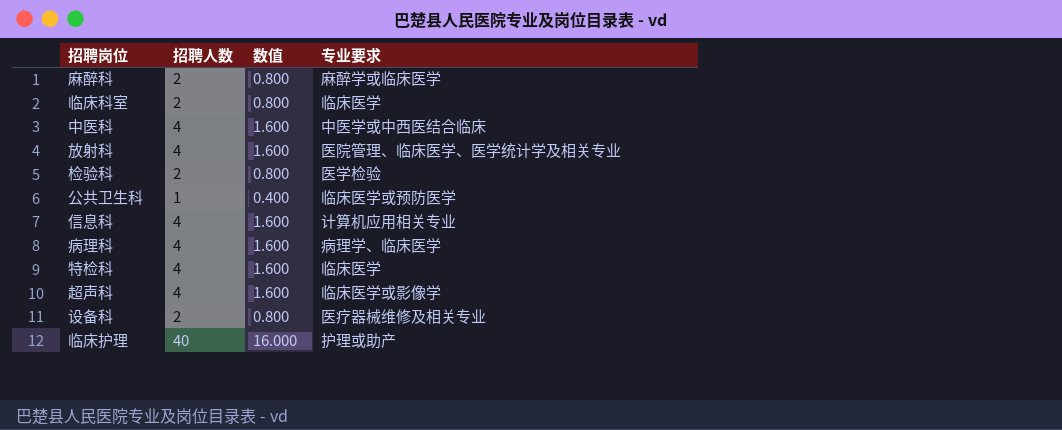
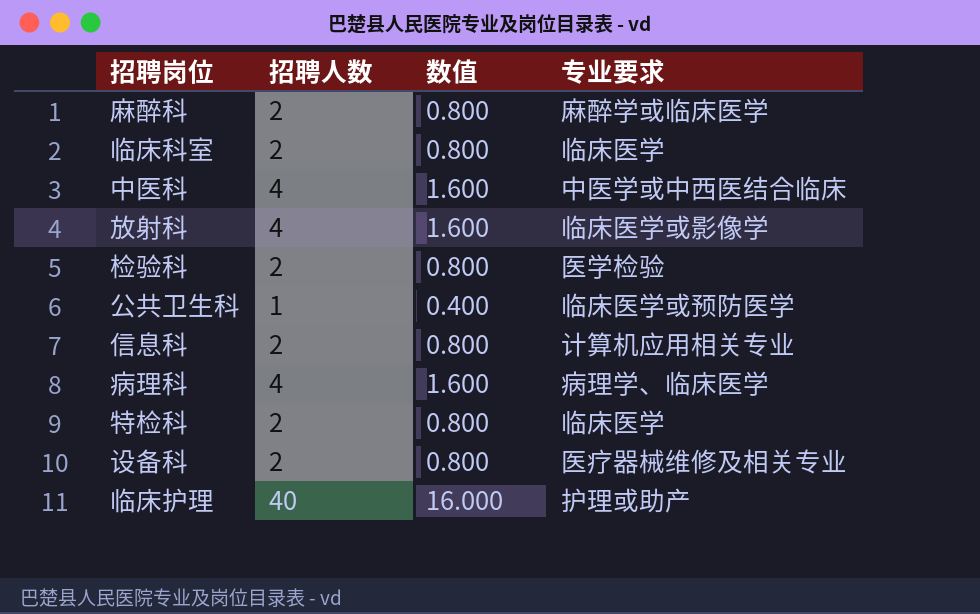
row 超声科: 4 | 1.600 | 临床医学或影像学 -> none
放射科 | 专业要求: 医院管理、临床医学、医学统计学及相关专业 -> 临床医学或影像学
信息科 | 招聘人数: 4 -> 2
信息科 | 数值: 1.600 -> 0.800
特检科 | 招聘人数: 4 -> 2
特检科 | 数值: 1.600 -> 0.800

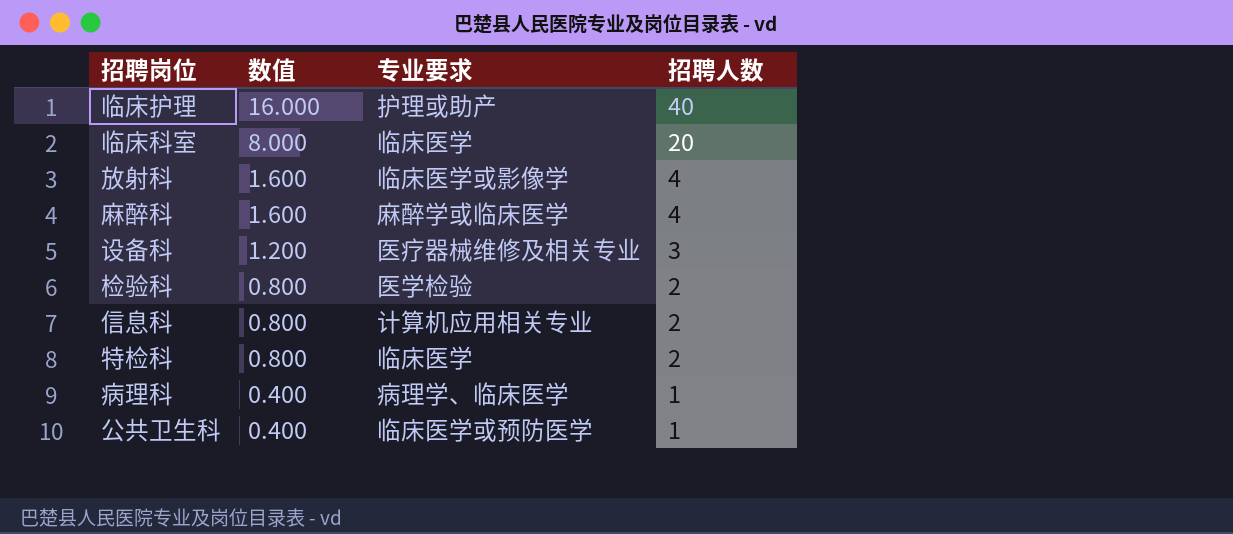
row order: none -> 数值 descending
column 招聘人数 | position: 2 -> 4
row 中医科: 4 | 1.600 | 中医学或中西医结合临床 -> none
临床科室 | 数值: 0.800 -> 8.000
临床科室 | 招聘人数: 2 -> 20
麻醉科 | 数值: 0.800 -> 1.600
麻醉科 | 招聘人数: 2 -> 4
设备科 | 数值: 0.800 -> 1.200
设备科 | 招聘人数: 2 -> 3
病理科 | 数值: 1.600 -> 0.400
病理科 | 招聘人数: 4 -> 1

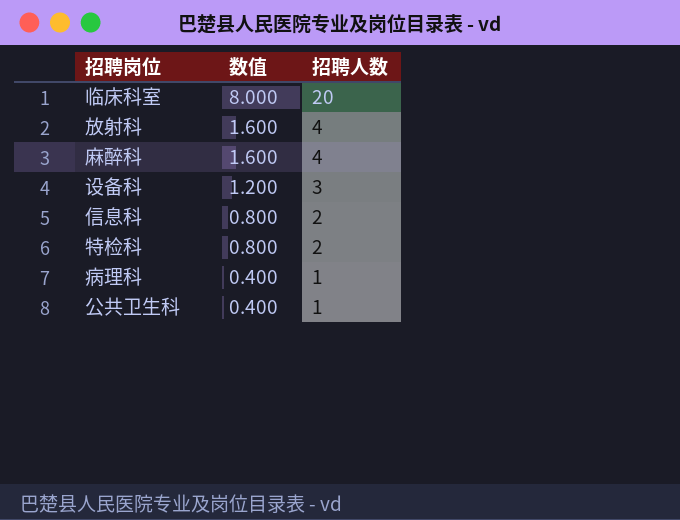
column 专业要求 | position: 3 -> none
row 临床护理: 16.000 | 护理或助产 | 40 -> none
row 检验科: 0.800 | 医学检验 | 2 -> none

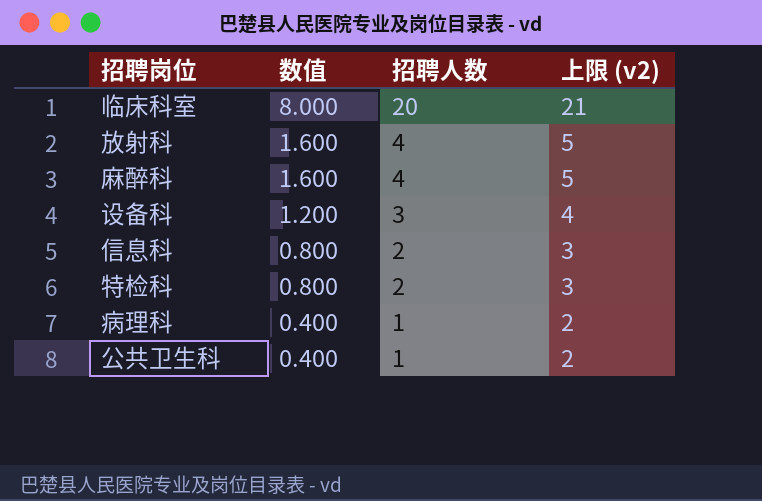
column 上限 (v2) | formula: none -> [招聘人数] + 1

